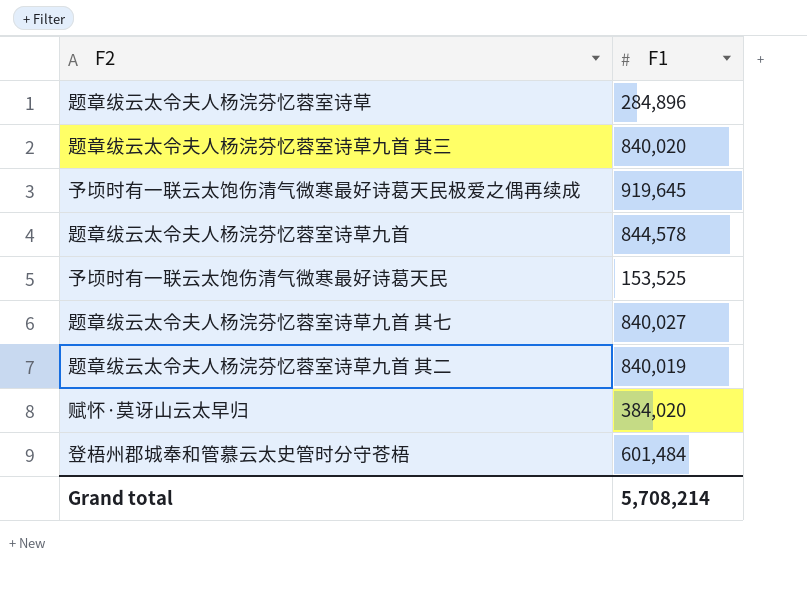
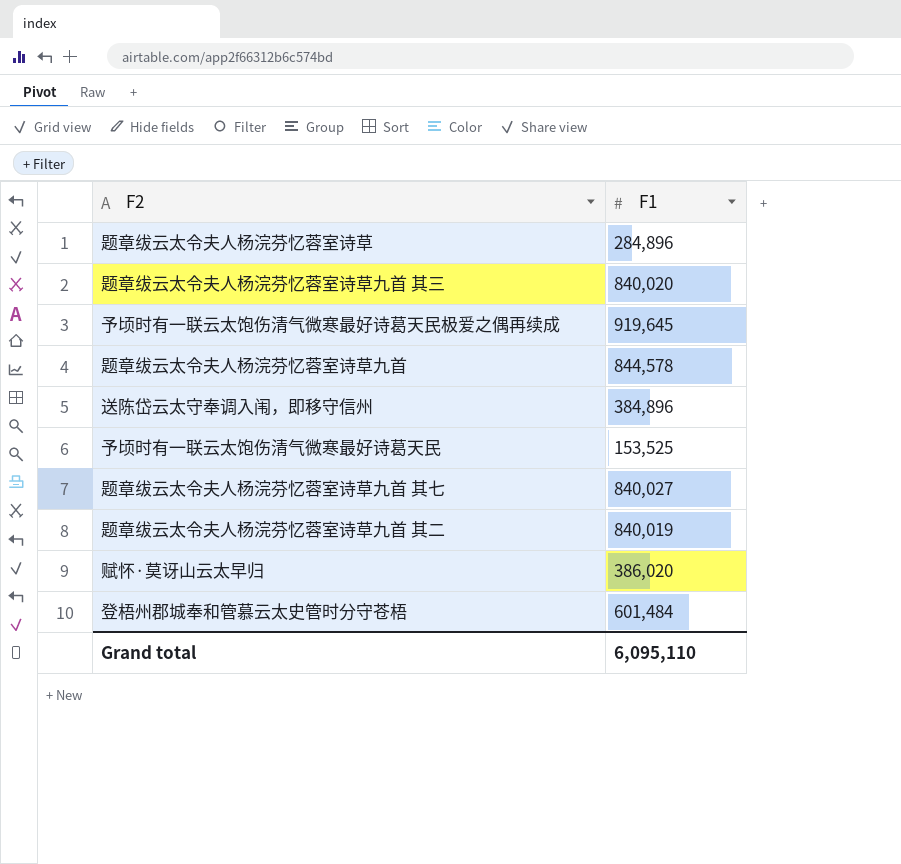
row 送陈岱云太守奉调入闱，即移守信州: none -> 384,896
赋怀·莫讶山云太早归 | F1: 384,020 -> 386,020
Grand total | F1: 5,708,214 -> 6,095,110

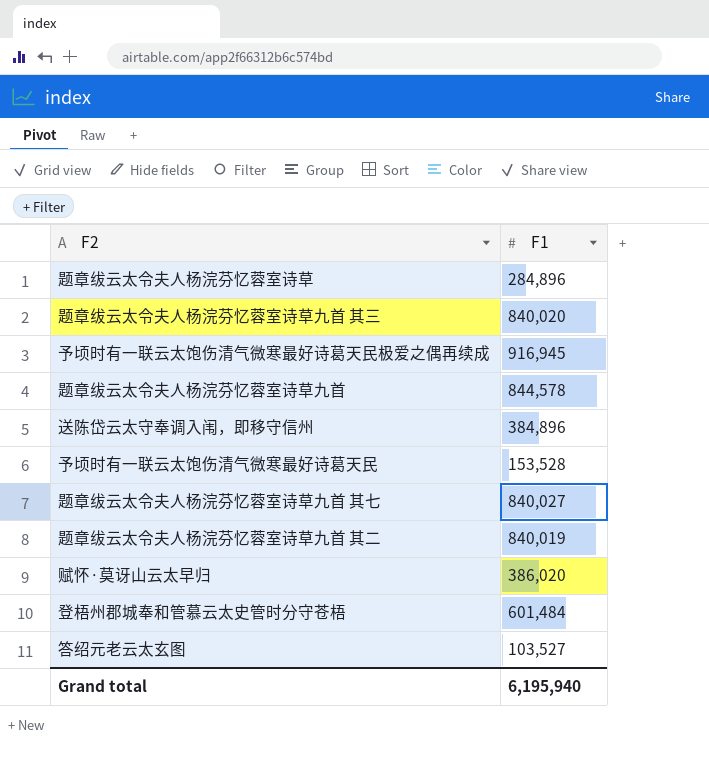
予顷时有一联云太饱伤清气微寒最好诗葛天民极爱之偶再续成 | F1: 919,645 -> 916,945
予顷时有一联云太饱伤清气微寒最好诗葛天民 | F1: 153,525 -> 153,528
row 答绍元老云太玄图: none -> 103,527
Grand total | F1: 6,095,110 -> 6,195,940

